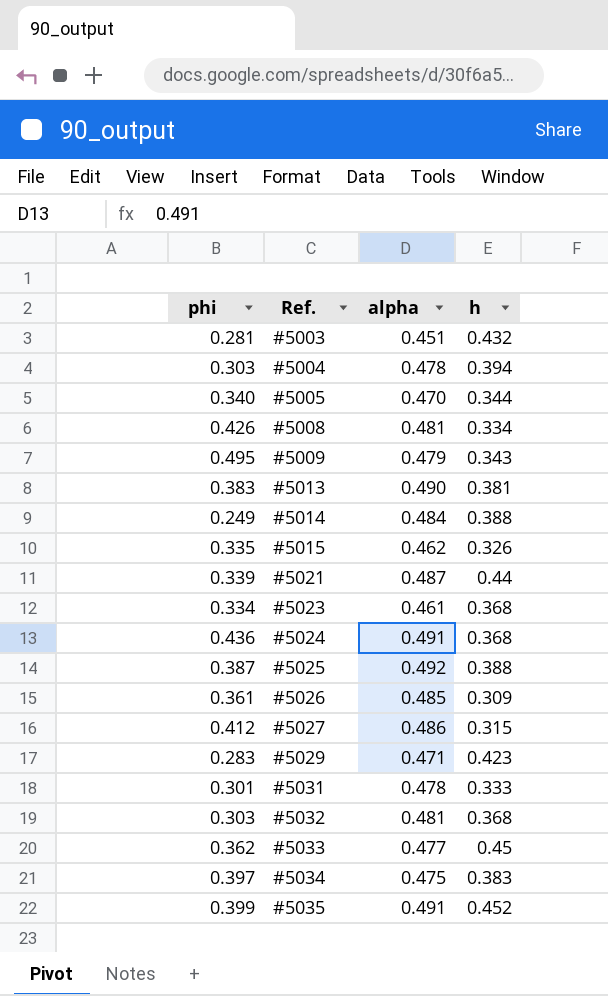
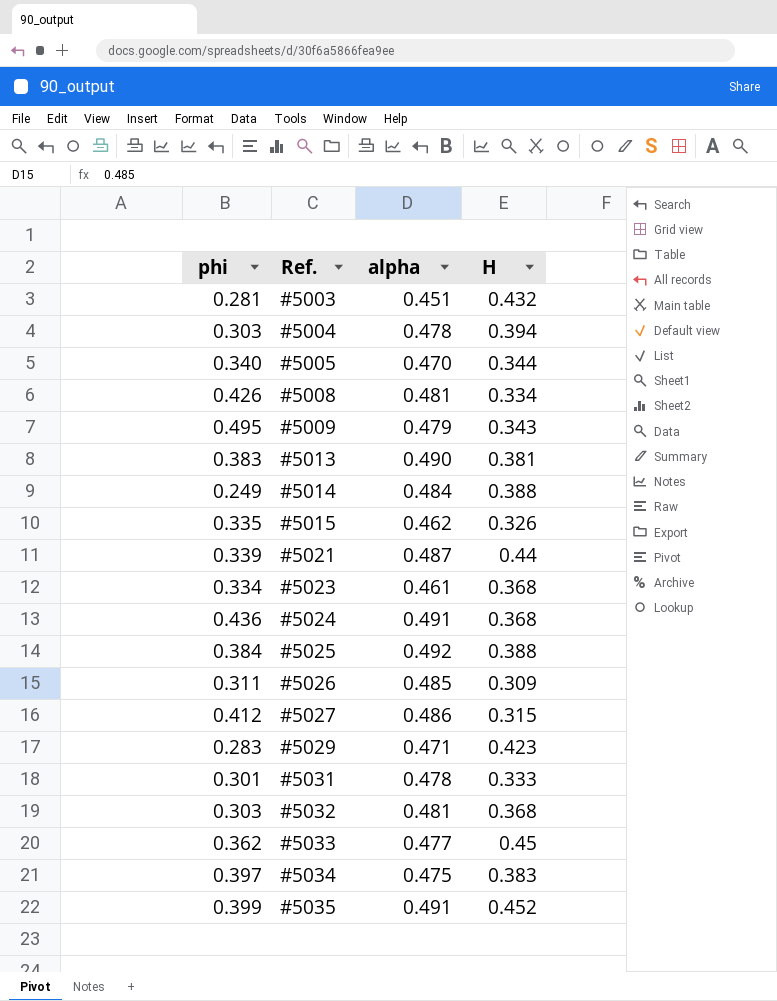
column name: h -> H
#5025 | phi: 0.387 -> 0.384
#5026 | phi: 0.361 -> 0.311

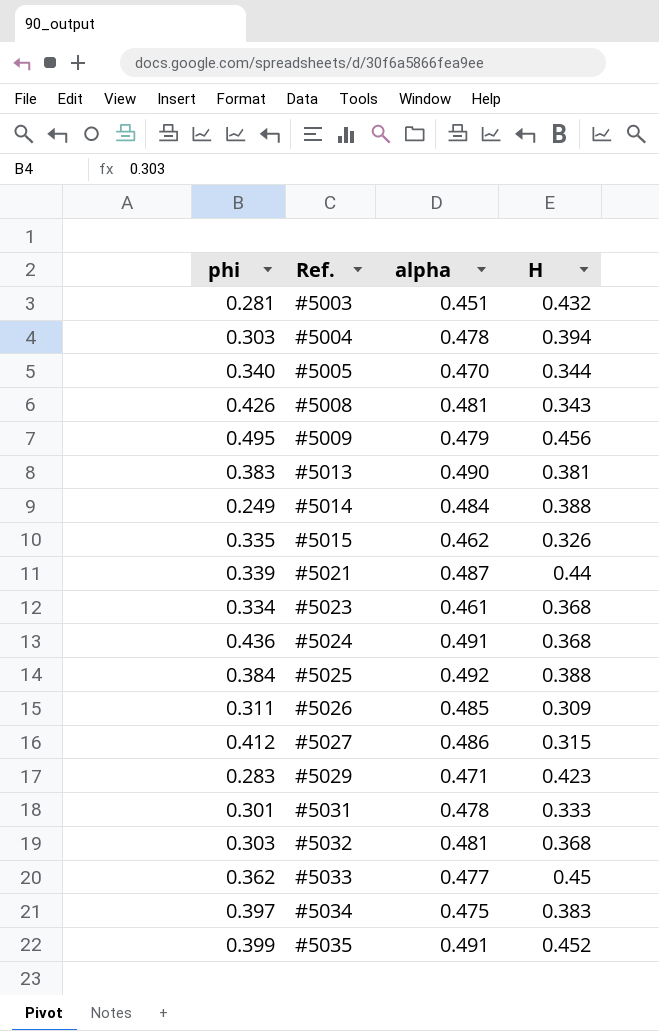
#5008 | H: 0.334 -> 0.343
#5009 | H: 0.343 -> 0.456

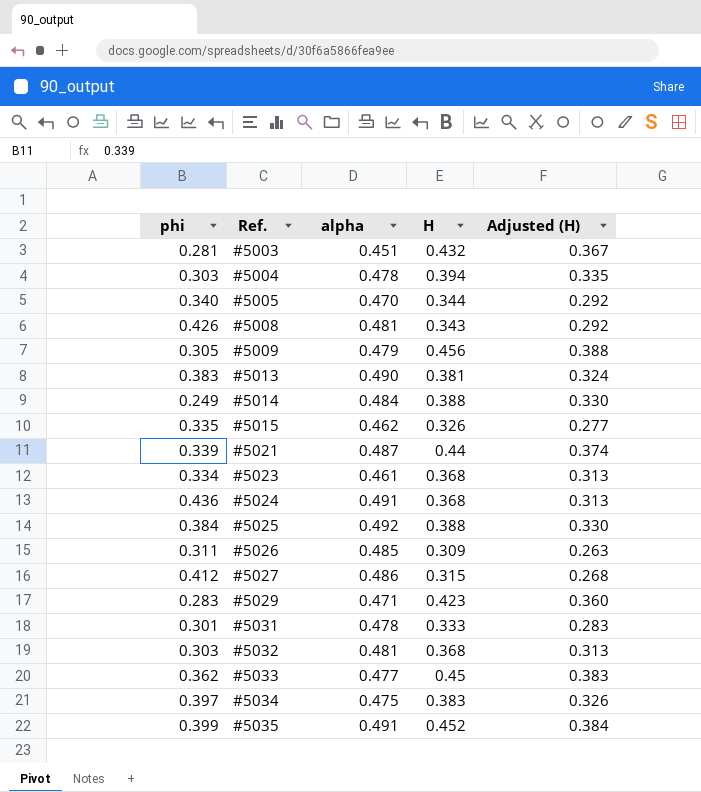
column Adjusted (H) | formula: none -> [H] * 0.85
#5009 | phi: 0.495 -> 0.305

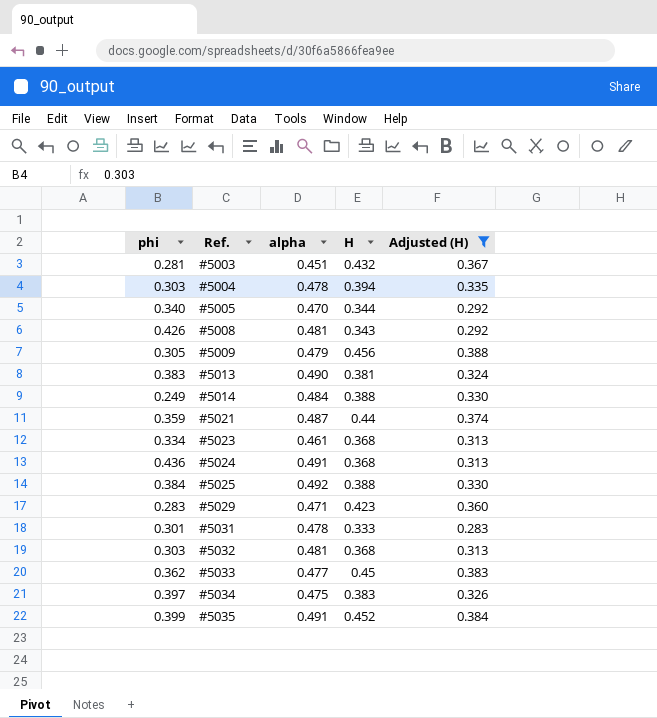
filter: none -> Adjusted (H) >= 0.283
#5021 | phi: 0.339 -> 0.359

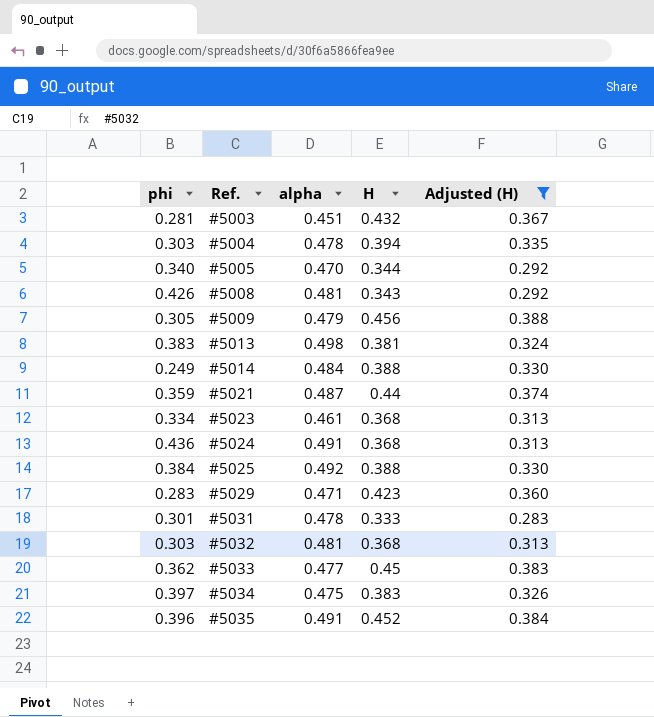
#5013 | alpha: 0.490 -> 0.498
#5035 | phi: 0.399 -> 0.396

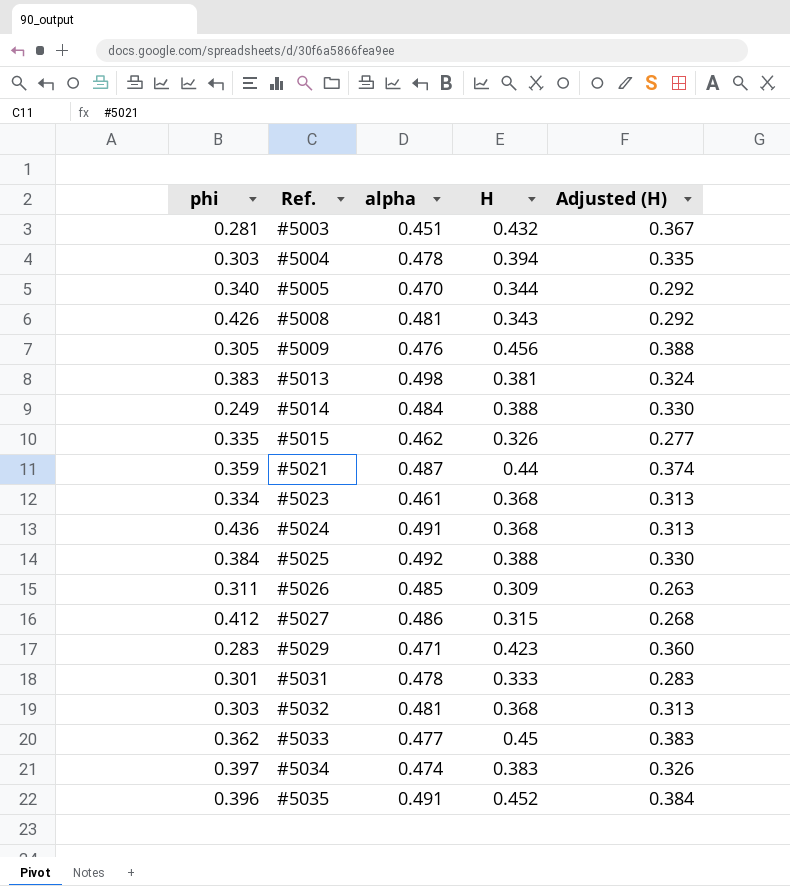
filter: Adjusted (H) >= 0.283 -> none
#5009 | alpha: 0.479 -> 0.476
#5034 | alpha: 0.475 -> 0.474

